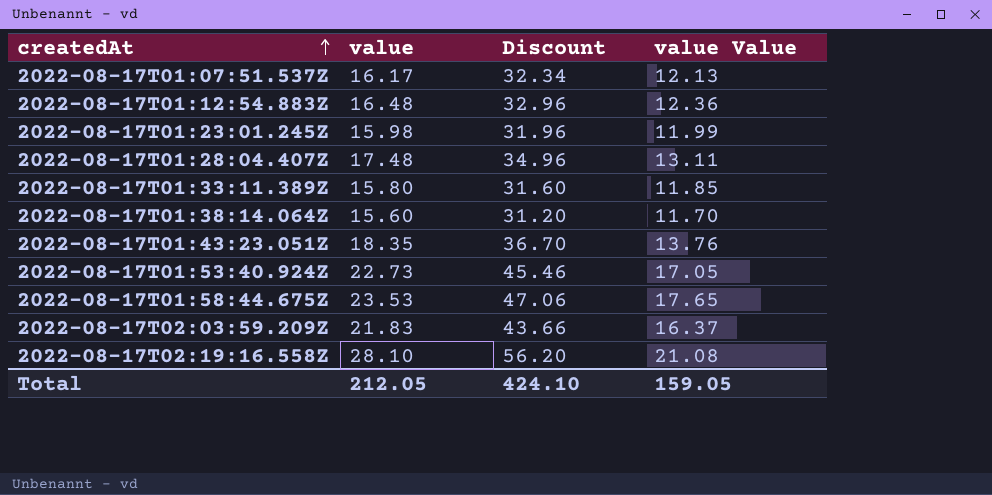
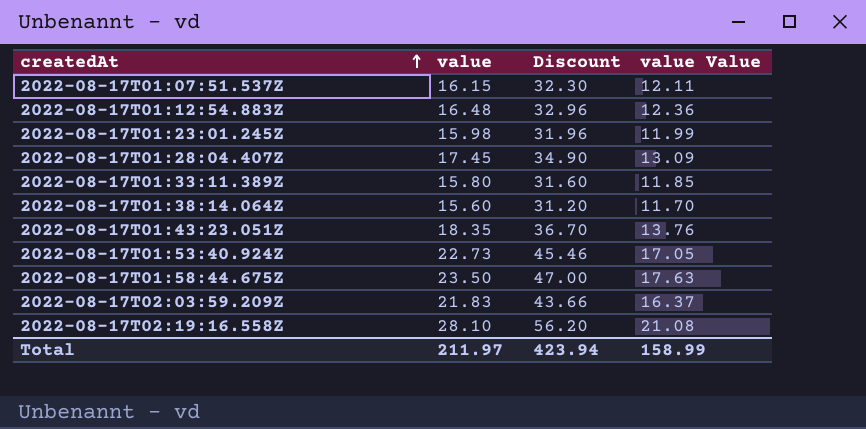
2022-08-17T01:07:51.537Z | value: 16.17 -> 16.15
2022-08-17T01:07:51.537Z | Discount: 32.34 -> 32.30
2022-08-17T01:07:51.537Z | value Value: 12.13 -> 12.11
2022-08-17T01:28:04.407Z | value: 17.48 -> 17.45
2022-08-17T01:28:04.407Z | Discount: 34.96 -> 34.90
2022-08-17T01:28:04.407Z | value Value: 13.11 -> 13.09
2022-08-17T01:58:44.675Z | value: 23.53 -> 23.50
2022-08-17T01:58:44.675Z | Discount: 47.06 -> 47.00
2022-08-17T01:58:44.675Z | value Value: 17.65 -> 17.63
Total | value: 212.05 -> 211.97
Total | Discount: 424.10 -> 423.94
Total | value Value: 159.05 -> 158.99

